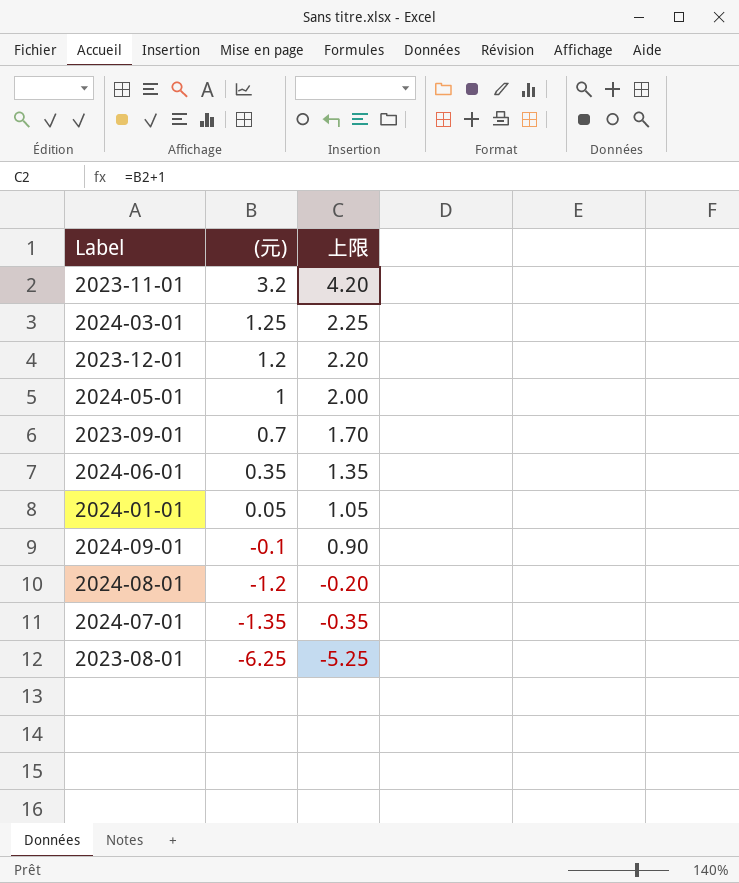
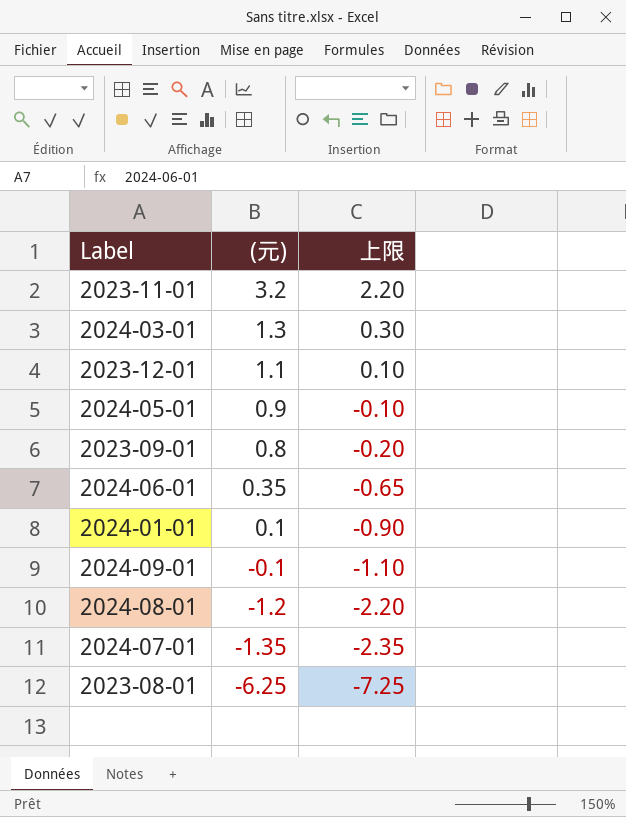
column 上限 | formula: [(元)] + 1 -> [(元)] - 1
2024-03-01 | (元): 1.25 -> 1.3
2023-12-01 | (元): 1.2 -> 1.1
2024-05-01 | (元): 1 -> 0.9
2023-09-01 | (元): 0.7 -> 0.8
2024-01-01 | (元): 0.05 -> 0.1

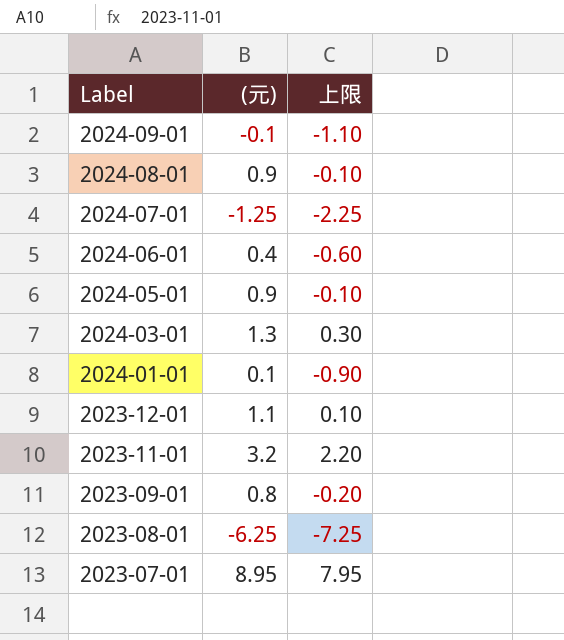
row order: (元) descending -> Label descending
2024-08-01 | (元): -1.2 -> 0.9
2024-08-01 | 上限: -2.20 -> -0.10
2024-07-01 | (元): -1.35 -> -1.25
2024-07-01 | 上限: -2.35 -> -2.25
2024-06-01 | (元): 0.35 -> 0.4
2024-06-01 | 上限: -0.65 -> -0.60
row 2023-07-01: none -> 8.95 | 7.95

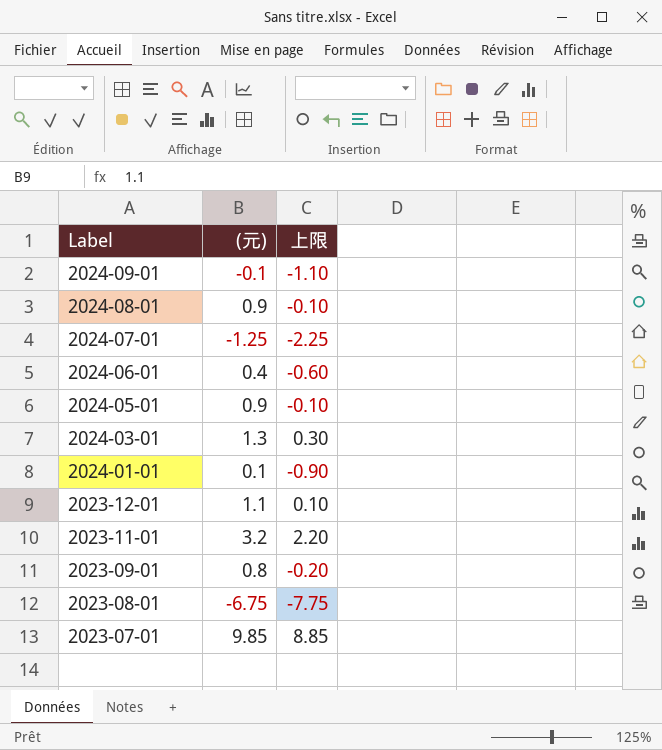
2023-08-01 | (元): -6.25 -> -6.75
2023-08-01 | 上限: -7.25 -> -7.75
2023-07-01 | (元): 8.95 -> 9.85
2023-07-01 | 上限: 7.95 -> 8.85

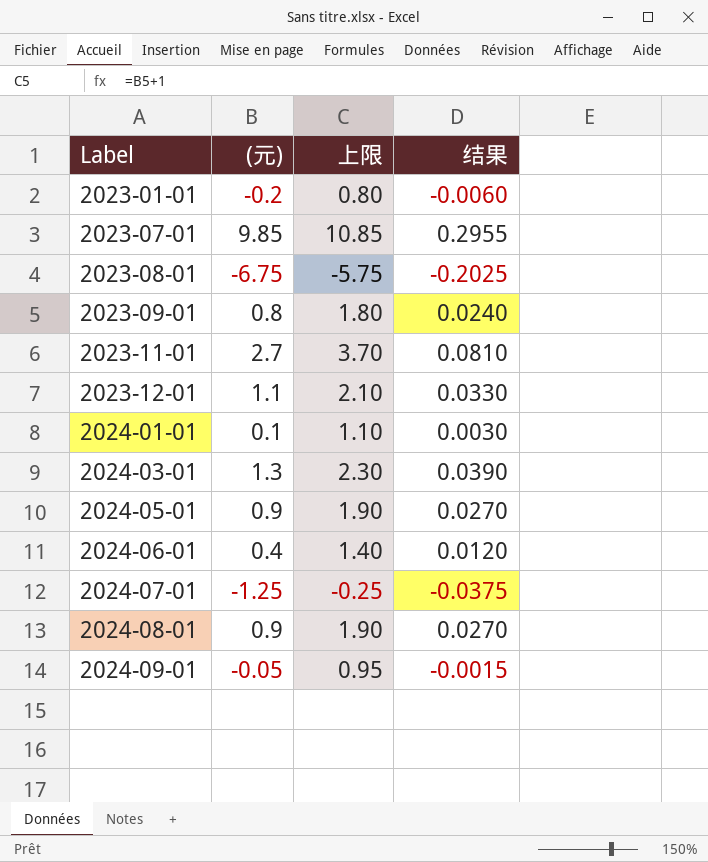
row order: Label descending -> Label ascending
column 上限 | formula: [(元)] - 1 -> [(元)] + 1
column 结果 | formula: none -> [(元)] * 0.03
row 2023-01-01: none -> -0.2 | 0.80 | -0.0060
2023-11-01 | (元): 3.2 -> 2.7
2024-09-01 | (元): -0.1 -> -0.05

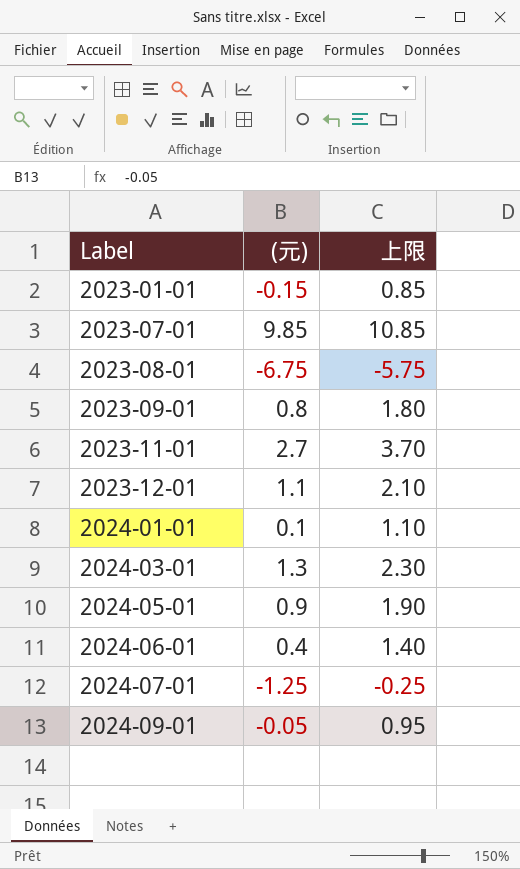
column 结果 | formula: [(元)] * 0.03 -> none
row 2024-08-01: 0.9 | 1.90 | 0.0270 -> none
2023-01-01 | (元): -0.2 -> -0.15
2023-01-01 | 上限: 0.80 -> 0.85

